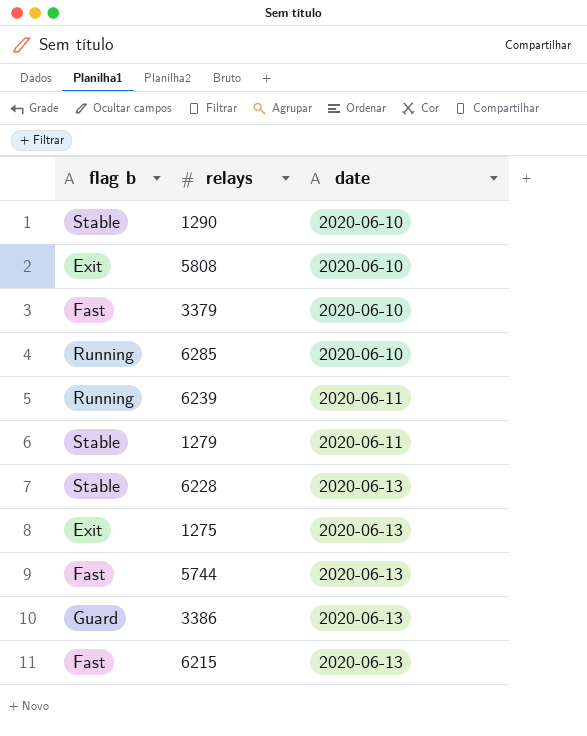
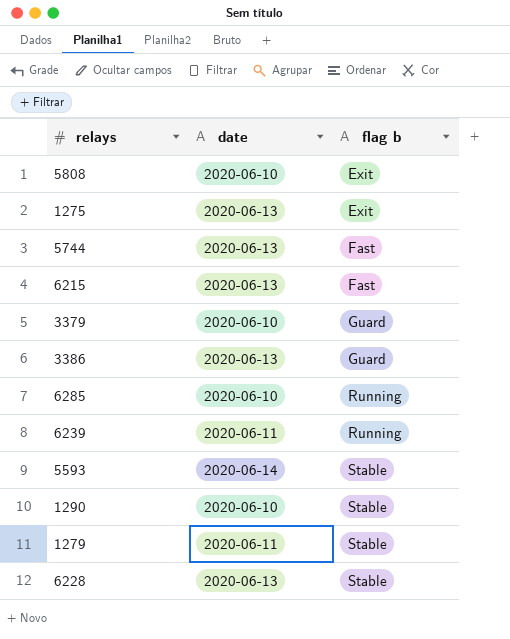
row order: date ascending -> flag b ascending
column flag b | position: 1 -> 3
3379 | flag b: Fast -> Guard
row 5593: none -> 2020-06-14 | Stable

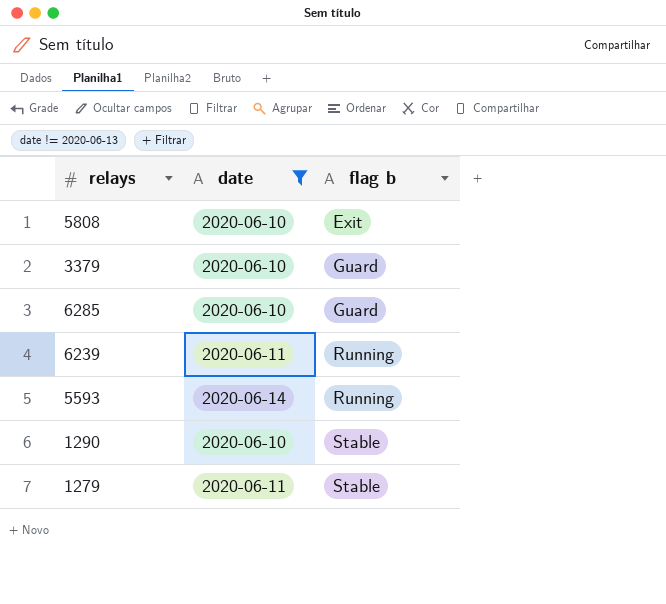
filter: none -> date != 2020-06-13
6285 | flag b: Running -> Guard
5593 | flag b: Stable -> Running

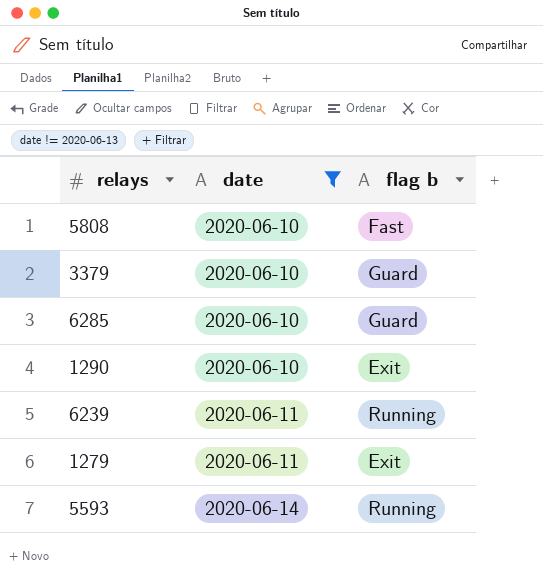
row order: flag b ascending -> date ascending
5808 | flag b: Exit -> Fast
1290 | flag b: Stable -> Exit
1279 | flag b: Stable -> Exit

